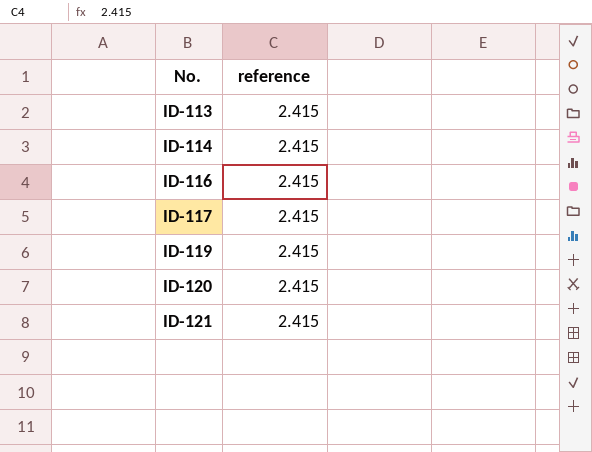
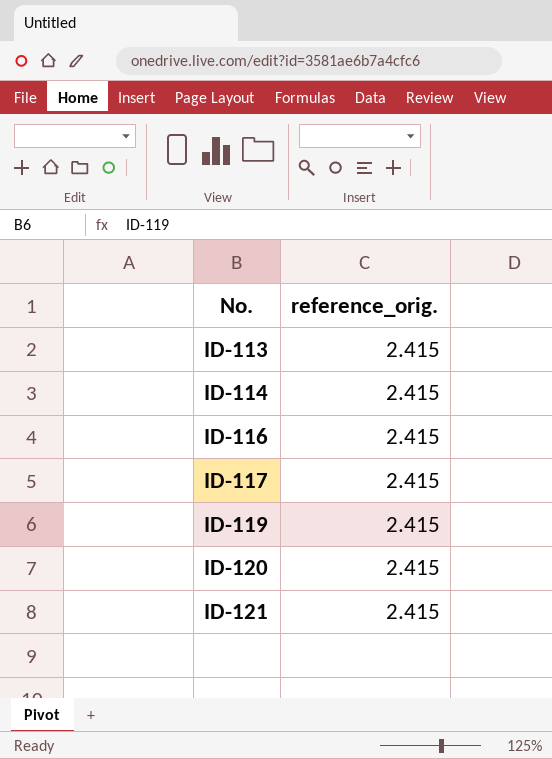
column name: reference -> reference_orig.

